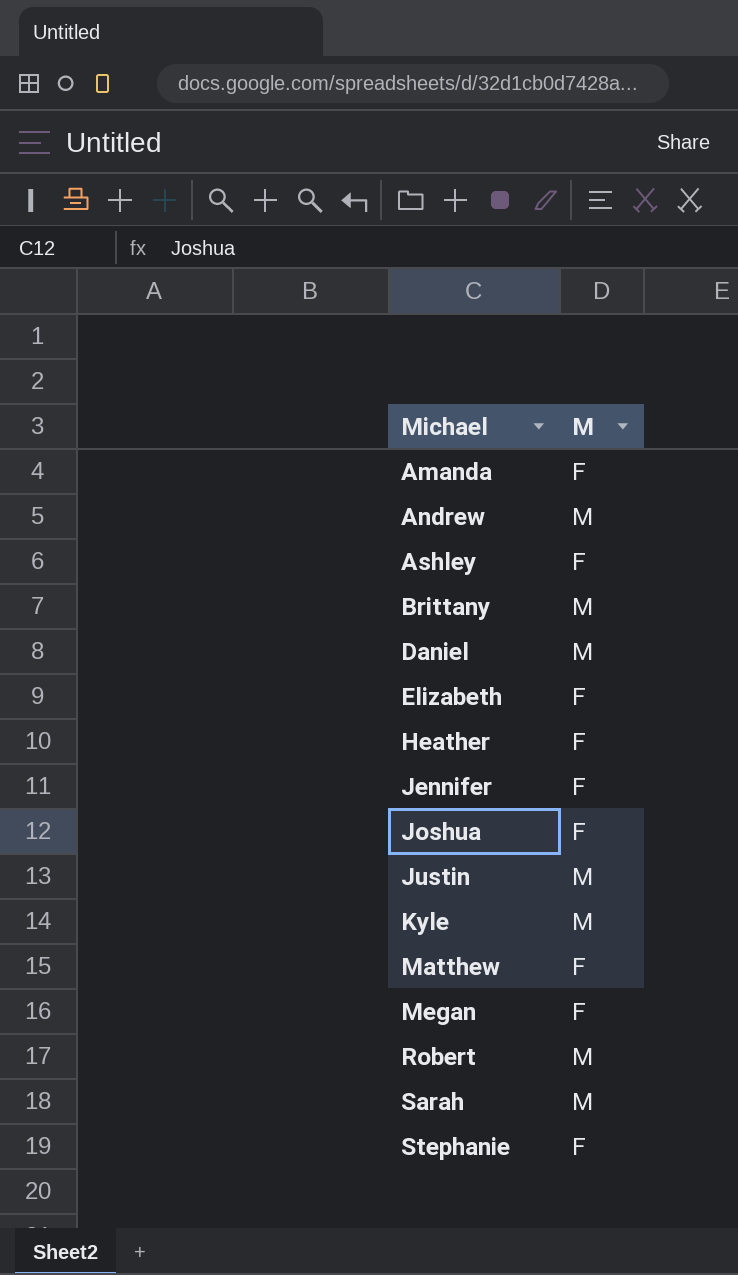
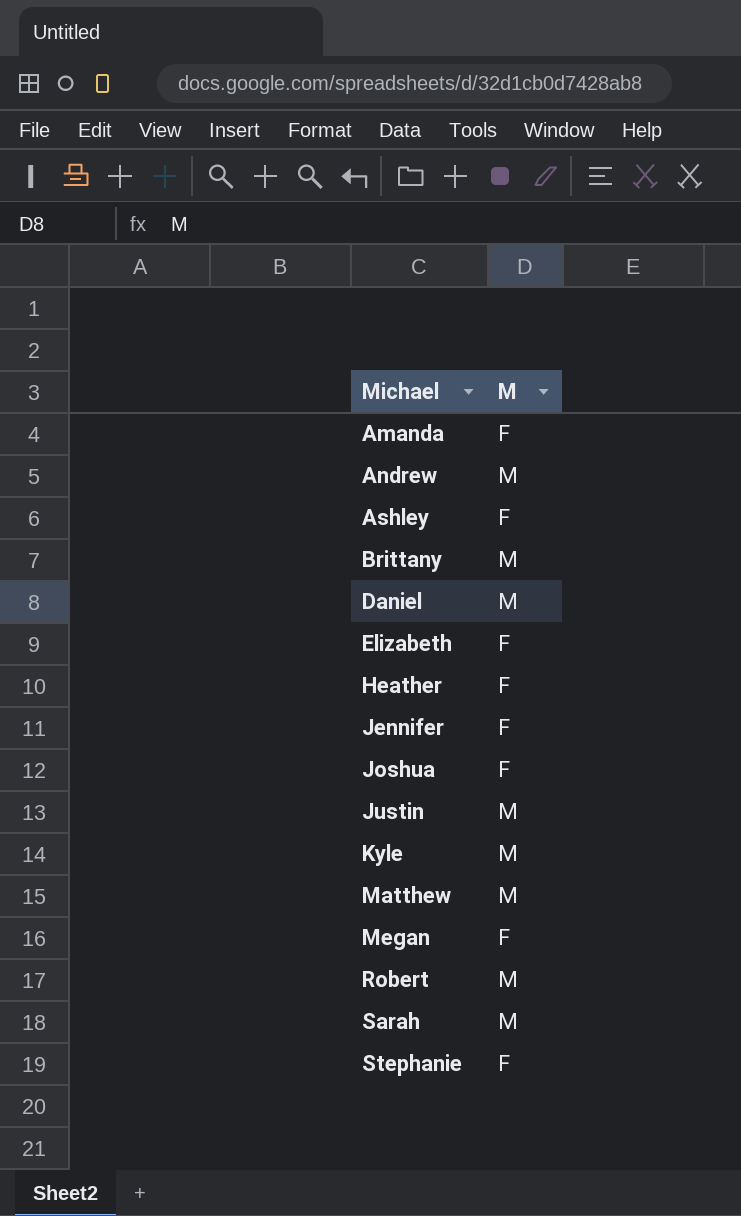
Matthew | M: F -> M

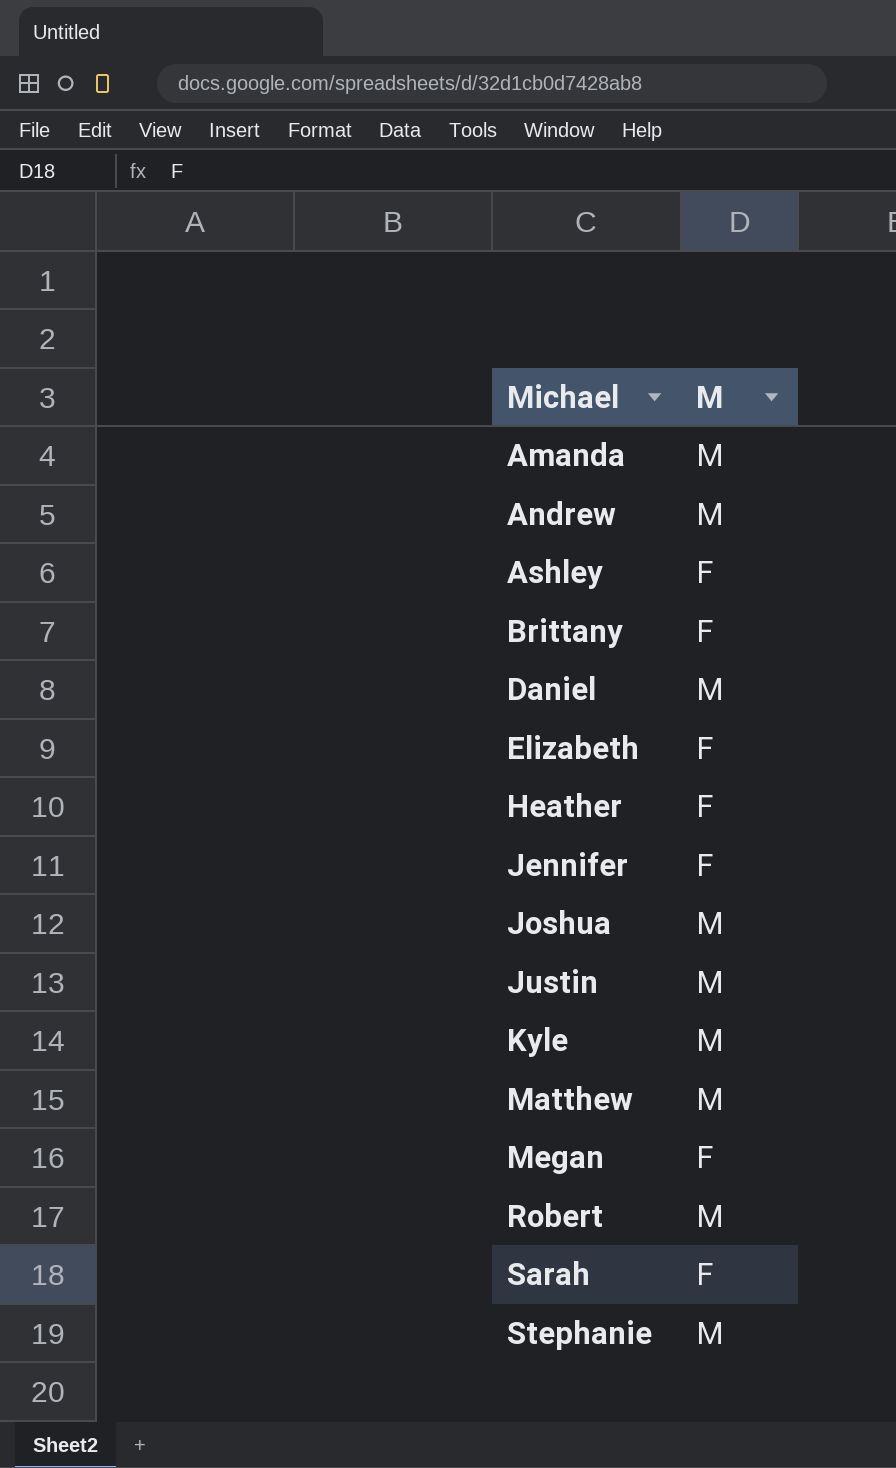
Amanda | M: F -> M
Brittany | M: M -> F
Joshua | M: F -> M
Sarah | M: M -> F
Stephanie | M: F -> M

